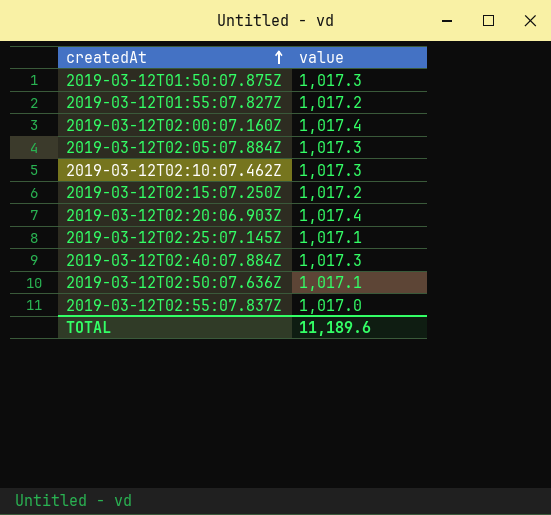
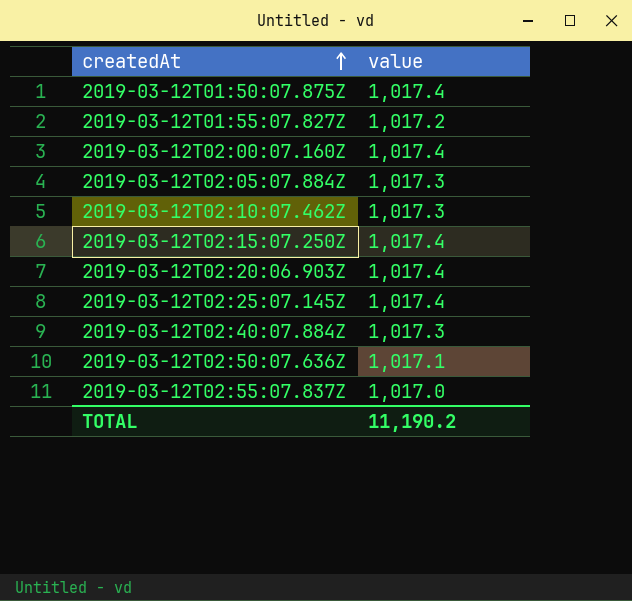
2019-03-12T01:50:07.875Z | value: 1,017.3 -> 1,017.4
2019-03-12T02:15:07.250Z | value: 1,017.2 -> 1,017.4
2019-03-12T02:25:07.145Z | value: 1,017.1 -> 1,017.4
TOTAL | value: 11,189.6 -> 11,190.2

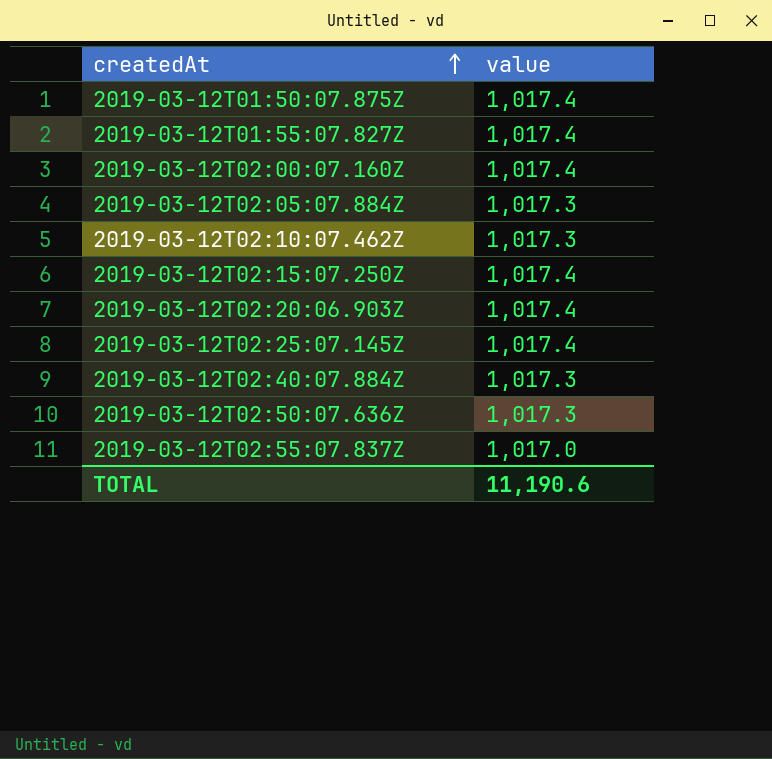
2019-03-12T01:55:07.827Z | value: 1,017.2 -> 1,017.4
2019-03-12T02:50:07.636Z | value: 1,017.1 -> 1,017.3
TOTAL | value: 11,190.2 -> 11,190.6

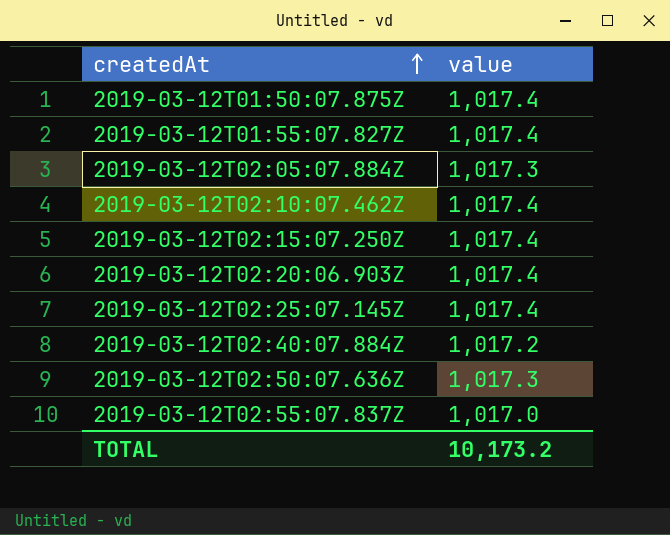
row 2019-03-12T02:00:07.160Z: 1,017.4 -> none
2019-03-12T02:10:07.462Z | value: 1,017.3 -> 1,017.4
2019-03-12T02:40:07.884Z | value: 1,017.3 -> 1,017.2
TOTAL | value: 11,190.6 -> 10,173.2

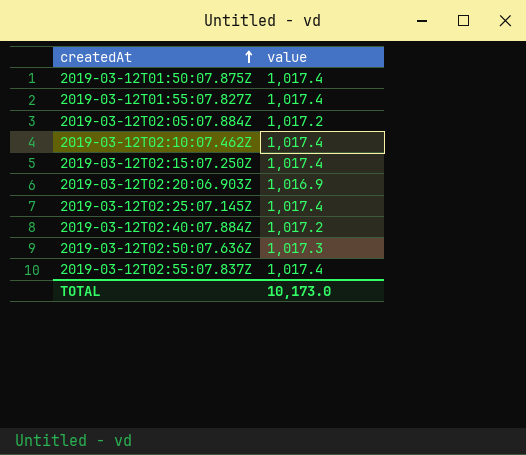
2019-03-12T02:05:07.884Z | value: 1,017.3 -> 1,017.2
2019-03-12T02:20:06.903Z | value: 1,017.4 -> 1,016.9
2019-03-12T02:55:07.837Z | value: 1,017.0 -> 1,017.4
TOTAL | value: 10,173.2 -> 10,173.0

